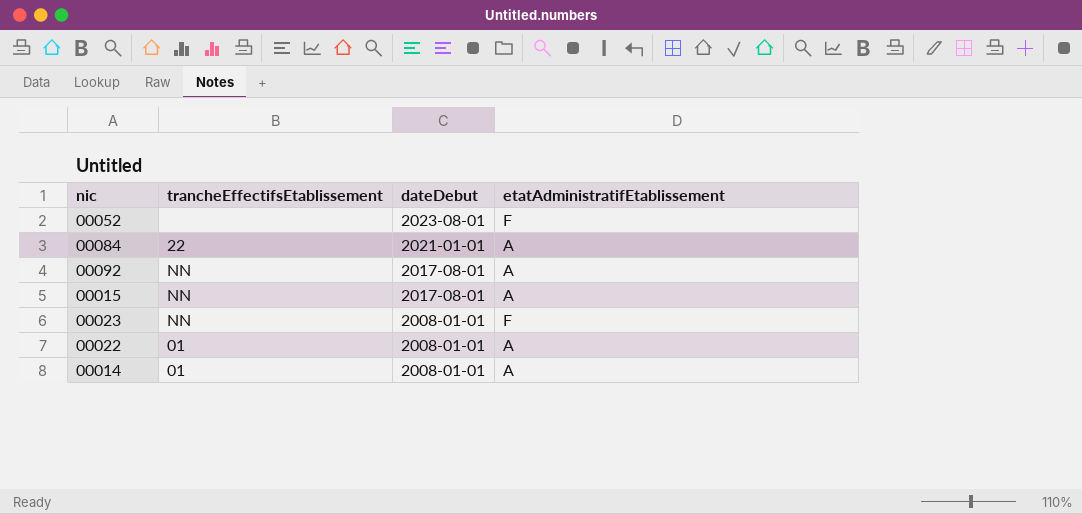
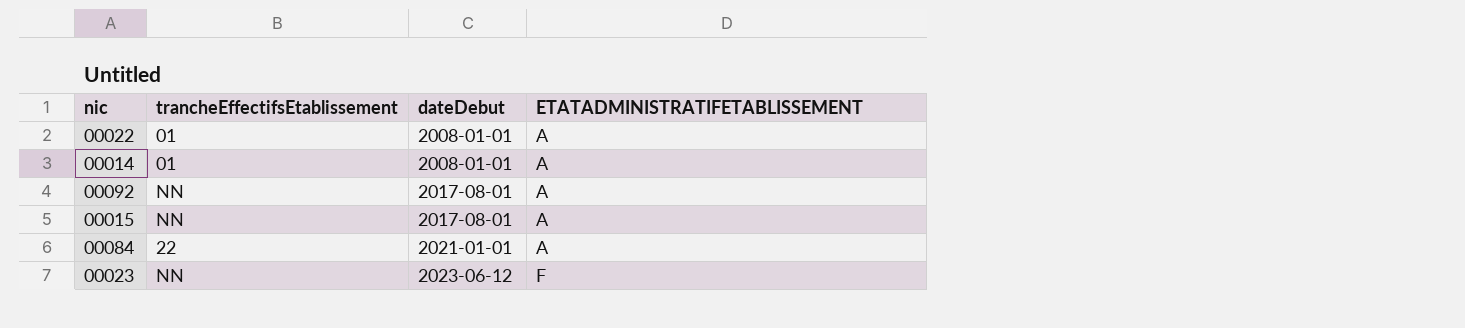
row order: dateDebut descending -> dateDebut ascending
column name: etatAdministratifEtablissement -> ETATADMINISTRATIFETABLISSEMENT
row 00052: none | 2023-08-01 | F -> none
00023 | dateDebut: 2008-01-01 -> 2023-06-12

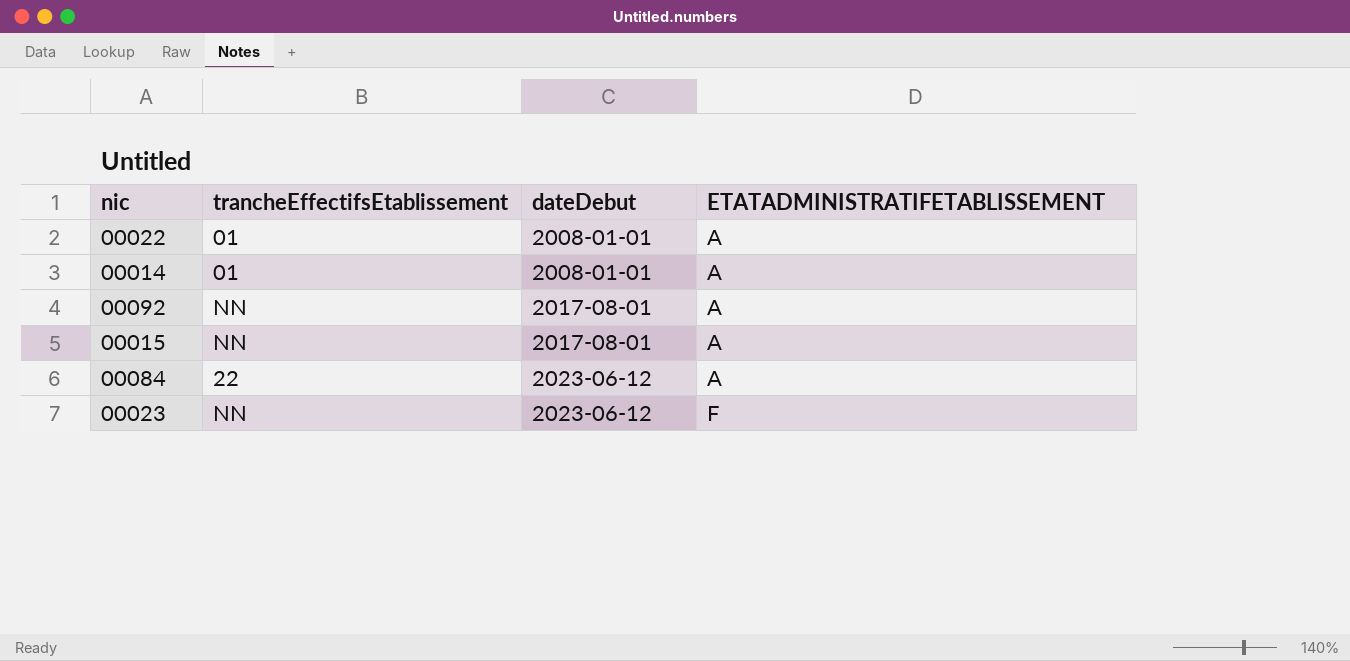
00084 | dateDebut: 2021-01-01 -> 2023-06-12

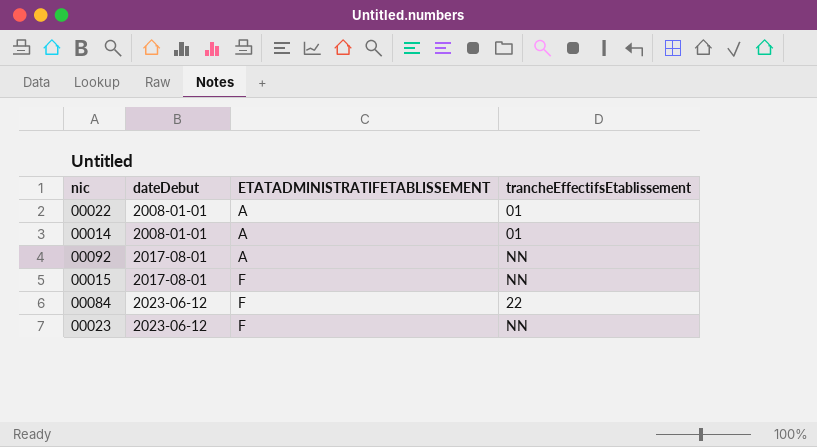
column trancheEffectifsEtablissement | position: 2 -> 4
00015 | ETATADMINISTRATIFETABLISSEMENT: A -> F
00084 | ETATADMINISTRATIFETABLISSEMENT: A -> F

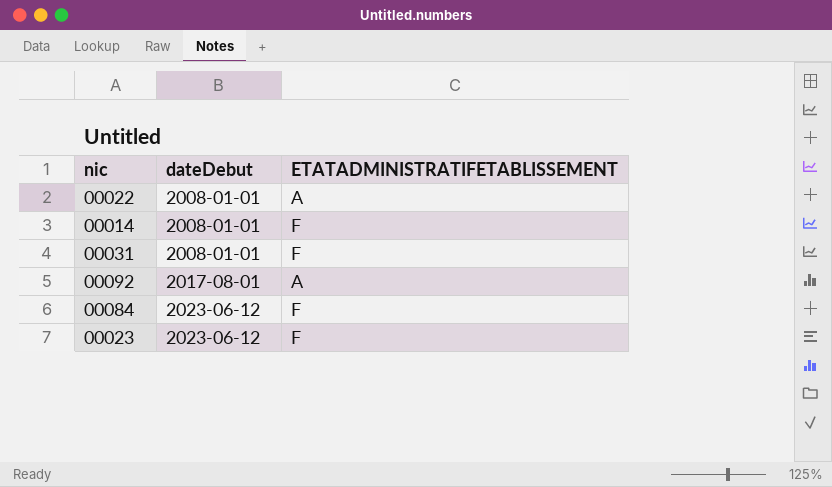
column trancheEffectifsEtablissement | position: 4 -> none
row 00015: 2017-08-01 | F | NN -> none
00014 | ETATADMINISTRATIFETABLISSEMENT: A -> F
row 00031: none -> 2008-01-01 | F

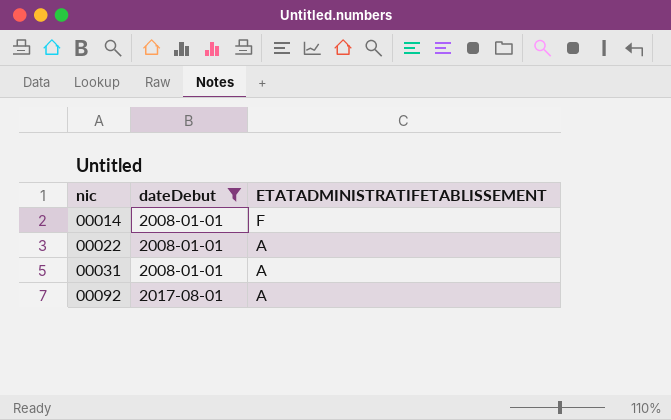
filter: none -> dateDebut != 2023-06-12
row order: dateDebut ascending -> nic ascending
00031 | ETATADMINISTRATIFETABLISSEMENT: F -> A

